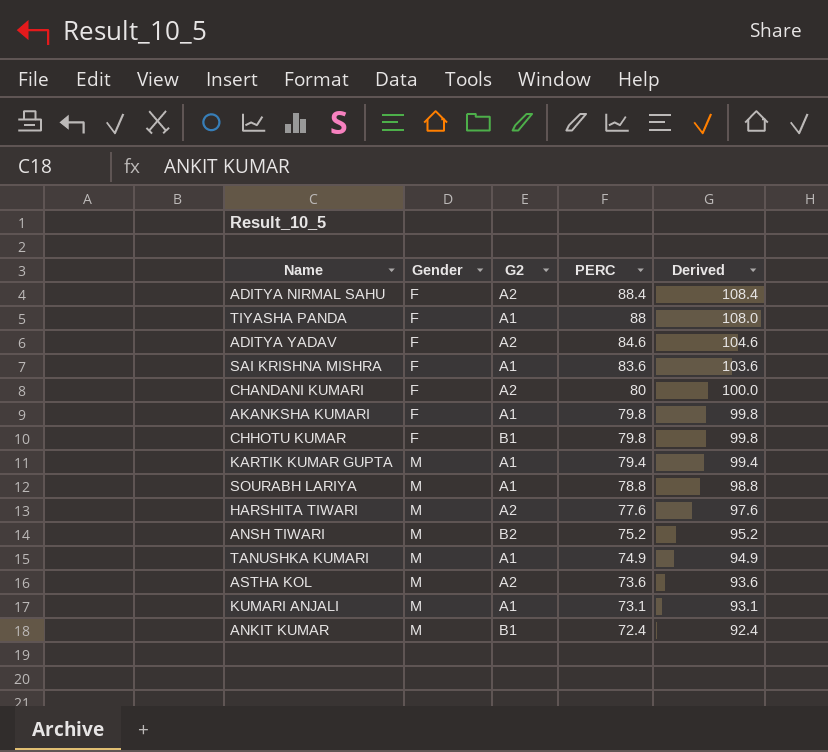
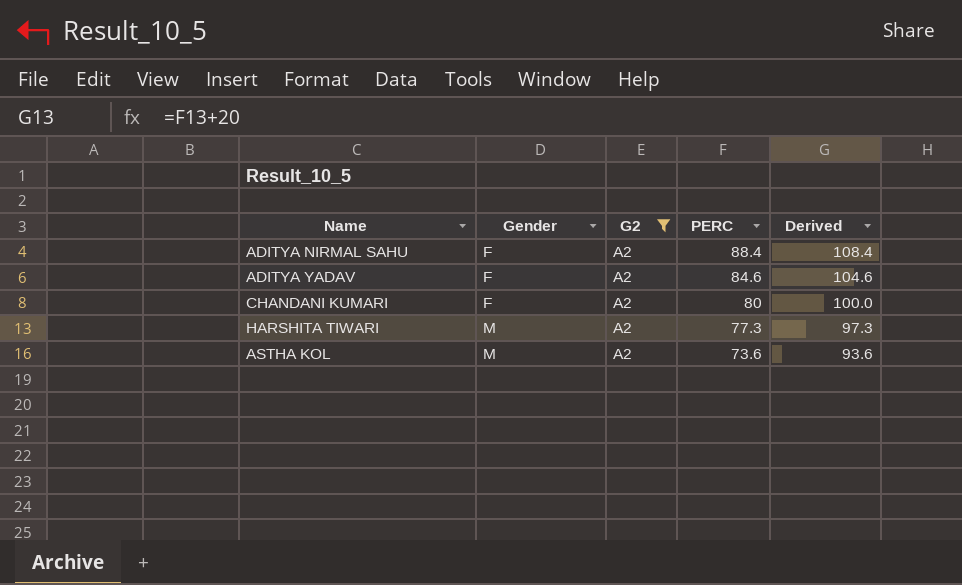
filter: none -> G2 = A2
HARSHITA TIWARI | PERC: 77.6 -> 77.3
HARSHITA TIWARI | Derived: 97.6 -> 97.3

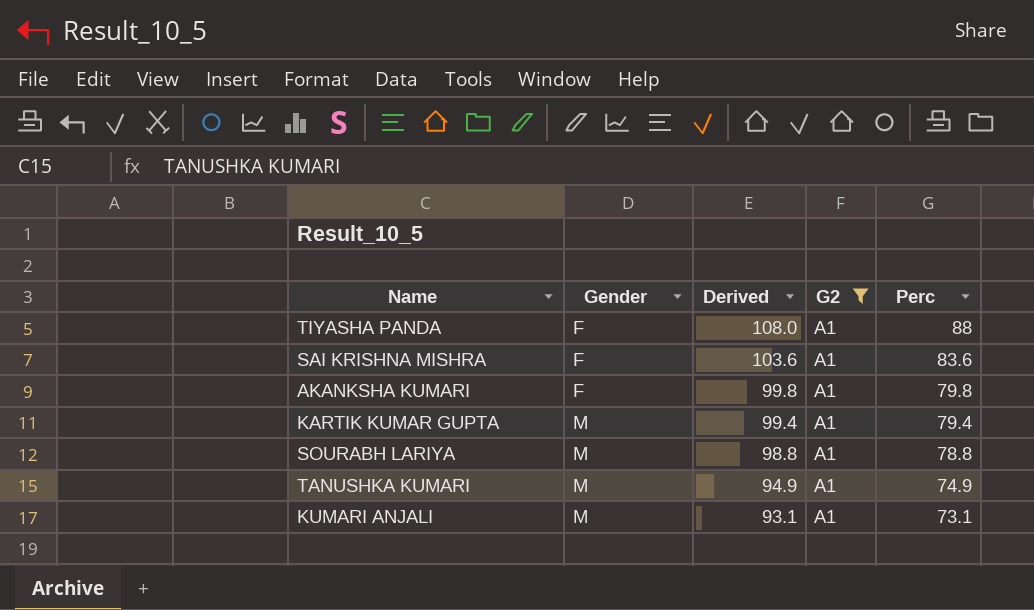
filter: G2 = A2 -> G2 = A1
column Derived | position: 5 -> 3
column name: PERC -> Perc

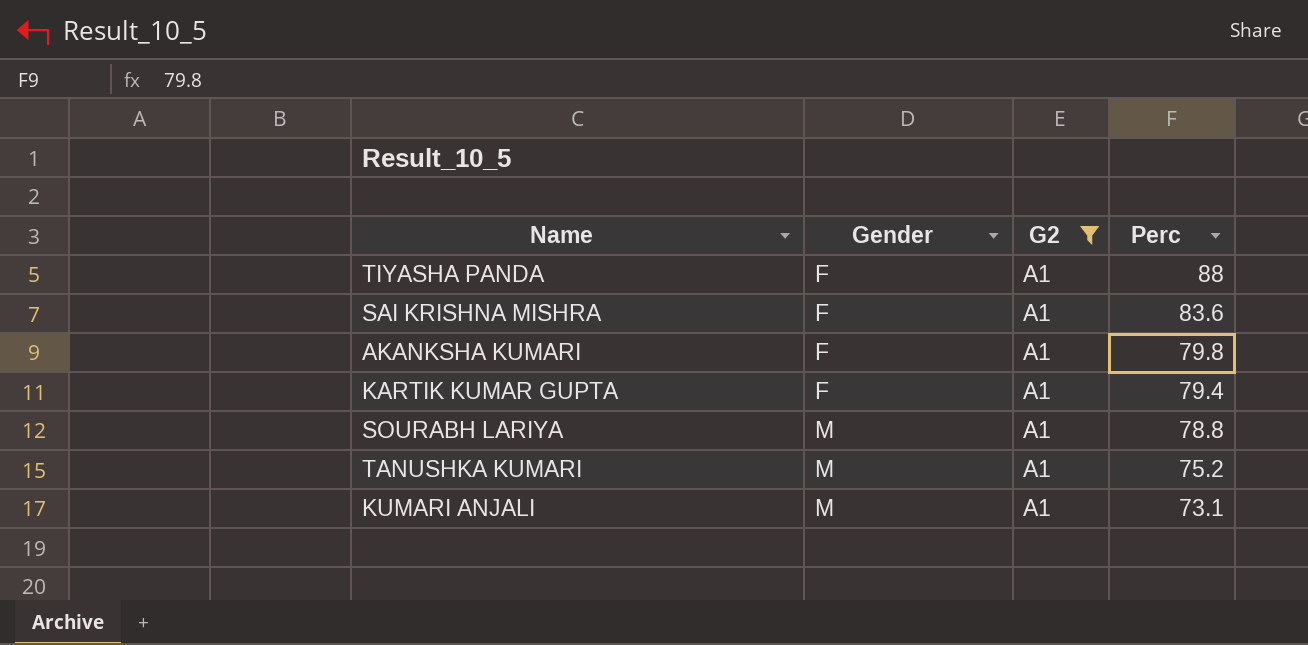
column Derived | formula: [Perc] + 20 -> none
KARTIK KUMAR GUPTA | Gender: M -> F
TANUSHKA KUMARI | Perc: 74.9 -> 75.2

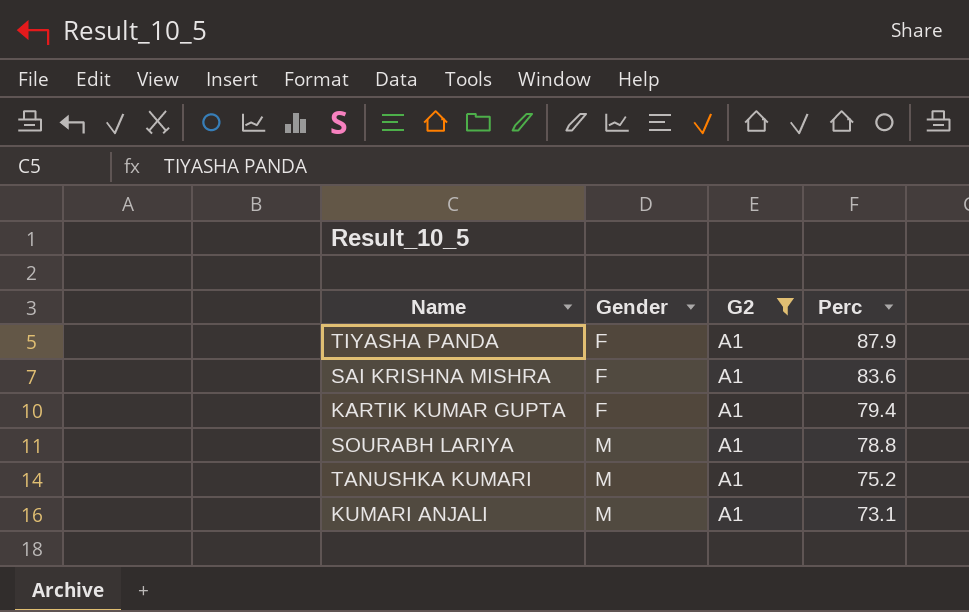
row AKANKSHA KUMARI: F | A1 | 79.8 -> none
TIYASHA PANDA | Perc: 88 -> 87.9

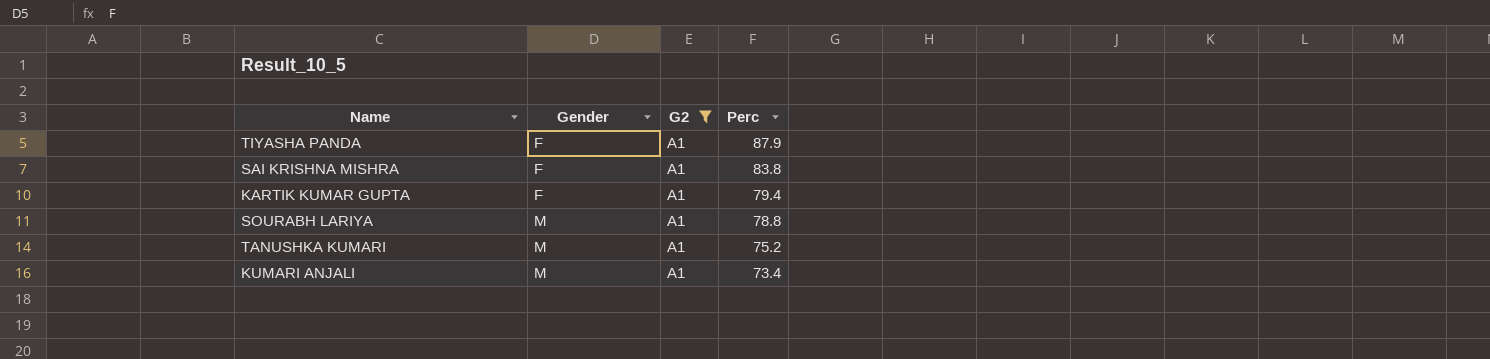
SAI KRISHNA MISHRA | Perc: 83.6 -> 83.8
KUMARI ANJALI | Perc: 73.1 -> 73.4

